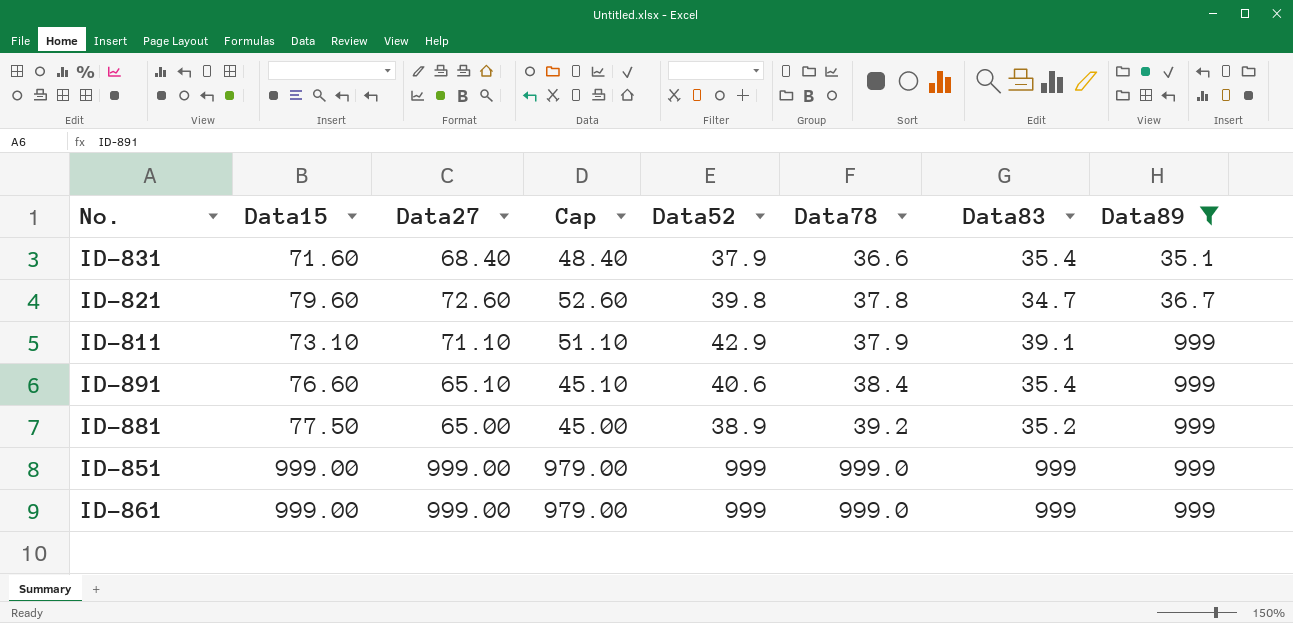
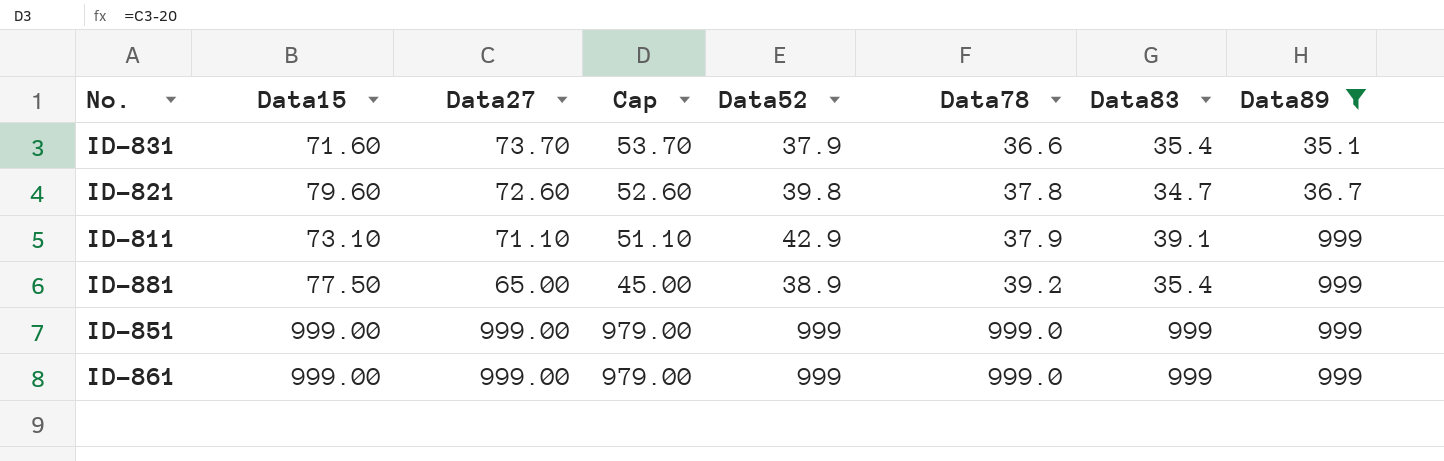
row ID-891: 76.60 | 65.10 | 45.10 | 40.6 | 38.4 | 35.4 | 999 -> none
ID-831 | Data27: 68.40 -> 73.70
ID-831 | Cap: 48.40 -> 53.70
ID-881 | Data83: 35.2 -> 35.4

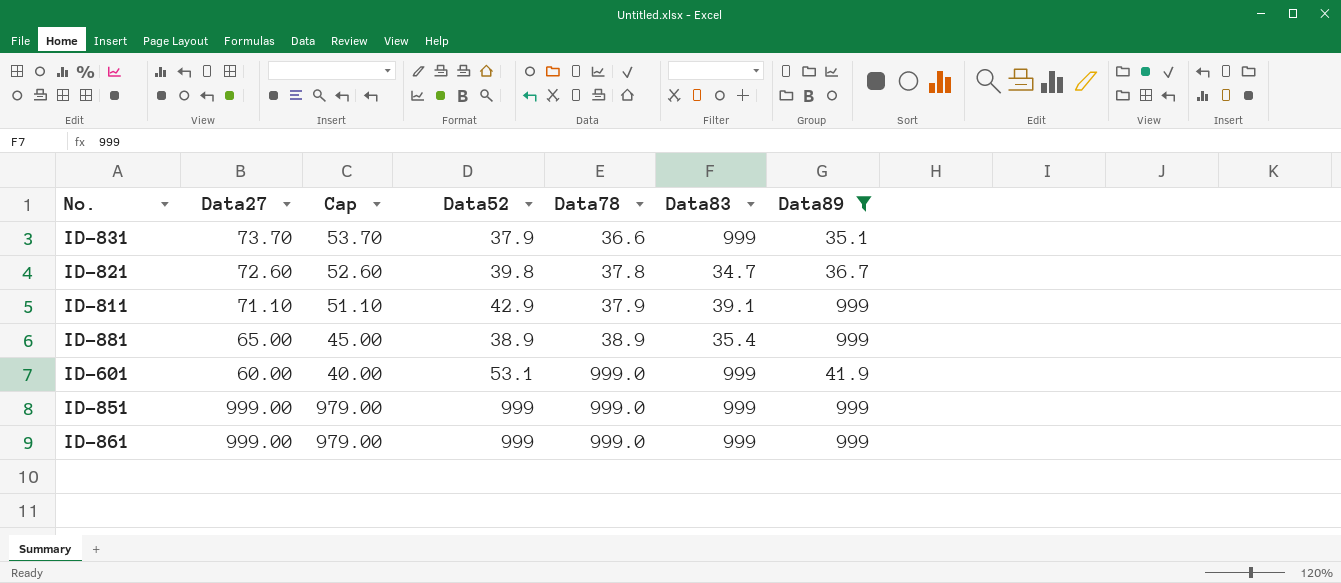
column Data15 | position: 2 -> none
ID-831 | Data83: 35.4 -> 999
ID-881 | Data78: 39.2 -> 38.9
row ID-601: none -> 60.00 | 40.00 | 53.1 | 999.0 | 999 | 41.9

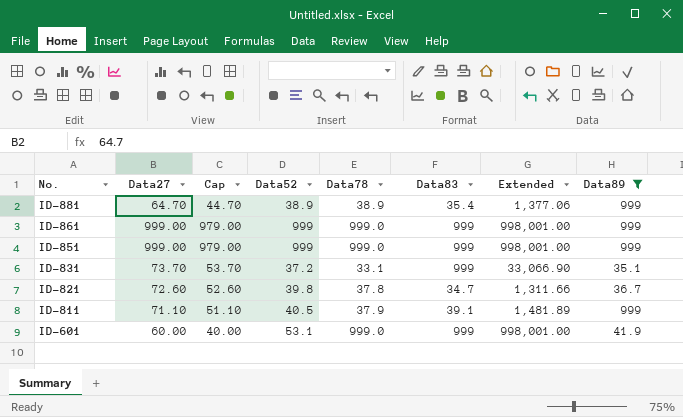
row order: Data78 ascending -> No. descending
column Extended | formula: none -> [Data78] * [Data83]
ID-881 | Data27: 65.00 -> 64.70
ID-881 | Cap: 45.00 -> 44.70
ID-831 | Data52: 37.9 -> 37.2
ID-831 | Data78: 36.6 -> 33.1
ID-811 | Data52: 42.9 -> 40.5

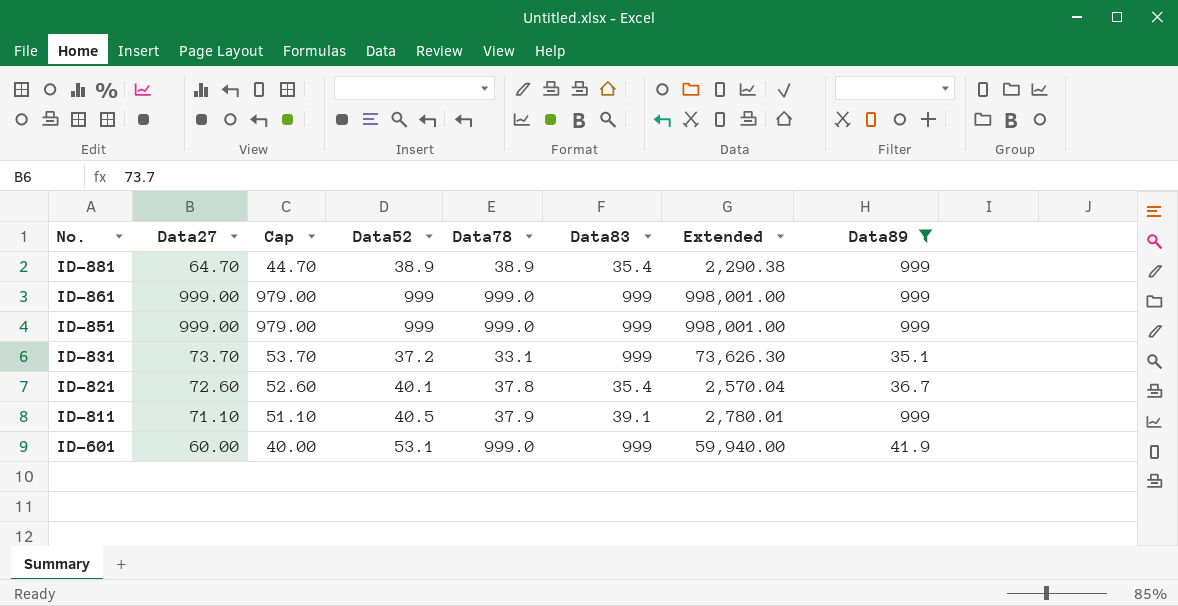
column Extended | formula: [Data78] * [Data83] -> [Data27] * [Data83]
ID-821 | Data52: 39.8 -> 40.1
ID-821 | Data83: 34.7 -> 35.4

